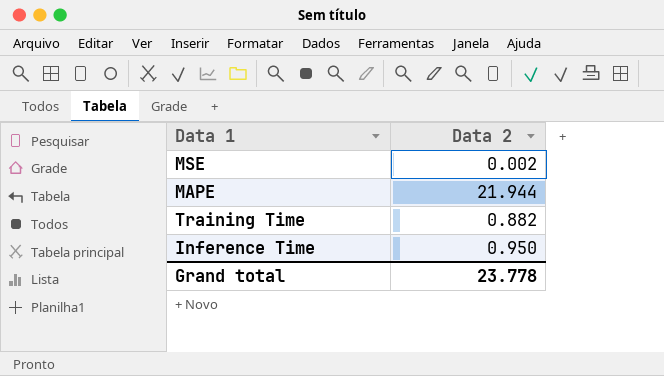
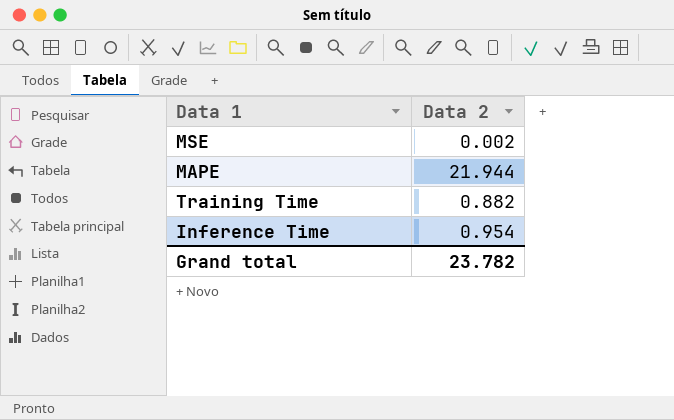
Inference Time | Data 2: 0.950 -> 0.954
Grand total | Data 2: 23.778 -> 23.782

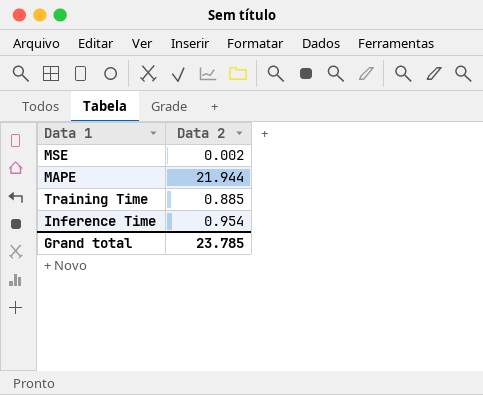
Training Time | Data 2: 0.882 -> 0.885
Grand total | Data 2: 23.782 -> 23.785

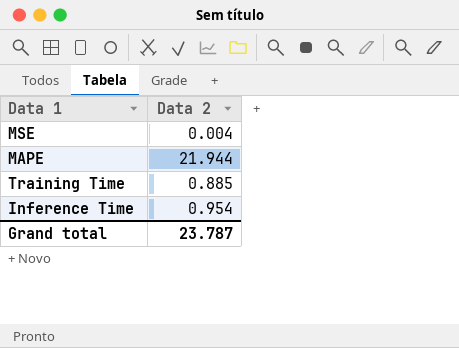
MSE | Data 2: 0.002 -> 0.004
Grand total | Data 2: 23.785 -> 23.787

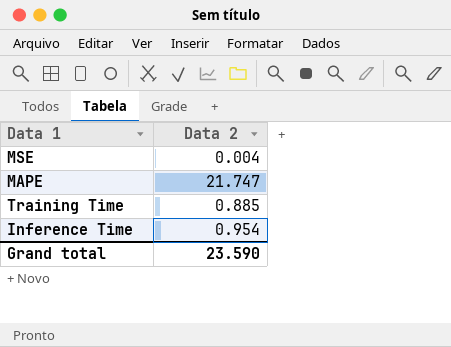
MAPE | Data 2: 21.944 -> 21.747
Grand total | Data 2: 23.787 -> 23.590

